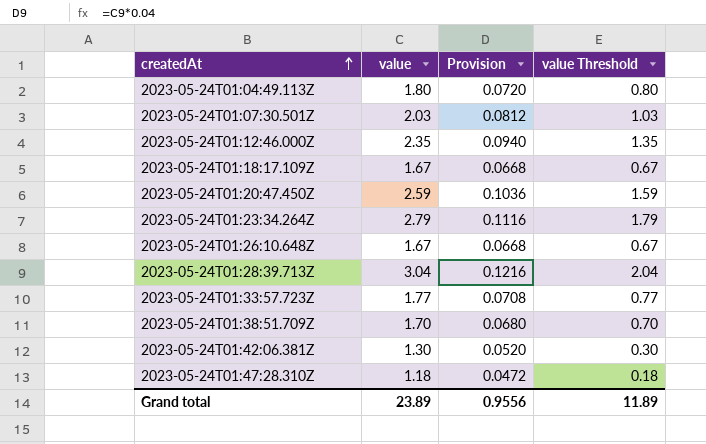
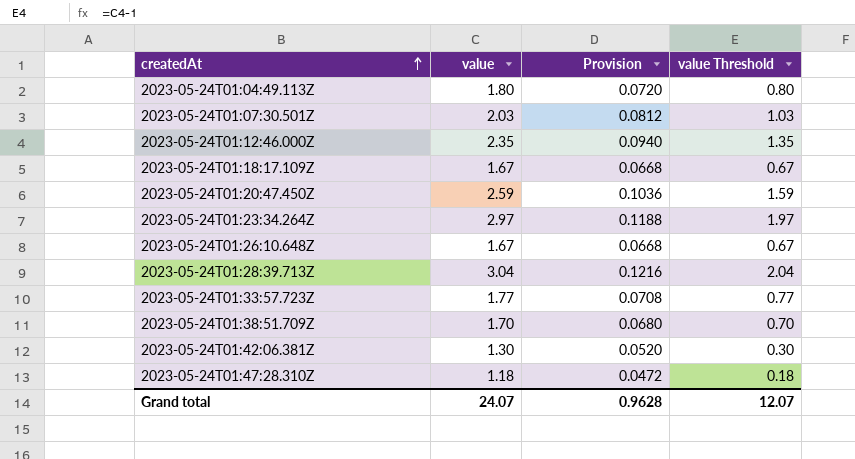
2023-05-24T01:23:34.264Z | value: 2.79 -> 2.97
2023-05-24T01:23:34.264Z | Provision: 0.1116 -> 0.1188
2023-05-24T01:23:34.264Z | value Threshold: 1.79 -> 1.97
Grand total | value: 23.89 -> 24.07
Grand total | Provision: 0.9556 -> 0.9628
Grand total | value Threshold: 11.89 -> 12.07

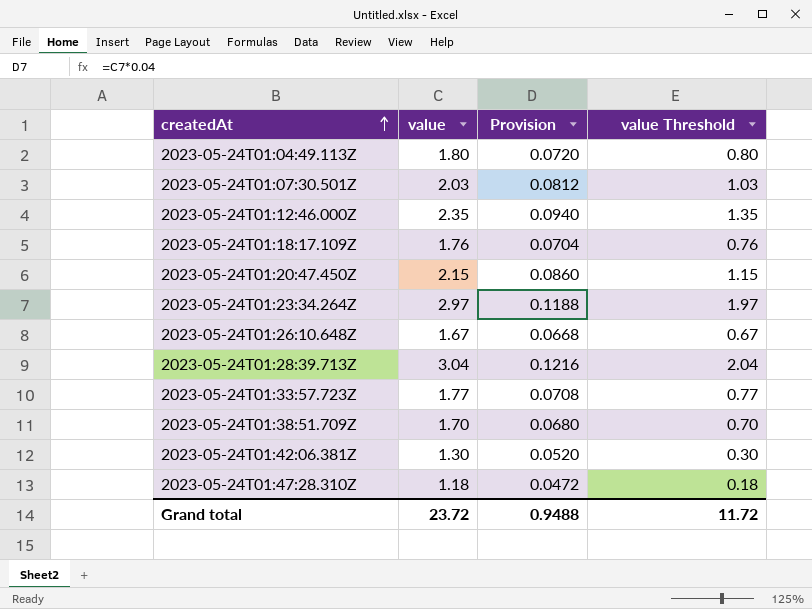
2023-05-24T01:18:17.109Z | value: 1.67 -> 1.76
2023-05-24T01:18:17.109Z | Provision: 0.0668 -> 0.0704
2023-05-24T01:18:17.109Z | value Threshold: 0.67 -> 0.76
2023-05-24T01:20:47.450Z | value: 2.59 -> 2.15
2023-05-24T01:20:47.450Z | Provision: 0.1036 -> 0.0860
2023-05-24T01:20:47.450Z | value Threshold: 1.59 -> 1.15
Grand total | value: 24.07 -> 23.72
Grand total | Provision: 0.9628 -> 0.9488
Grand total | value Threshold: 12.07 -> 11.72

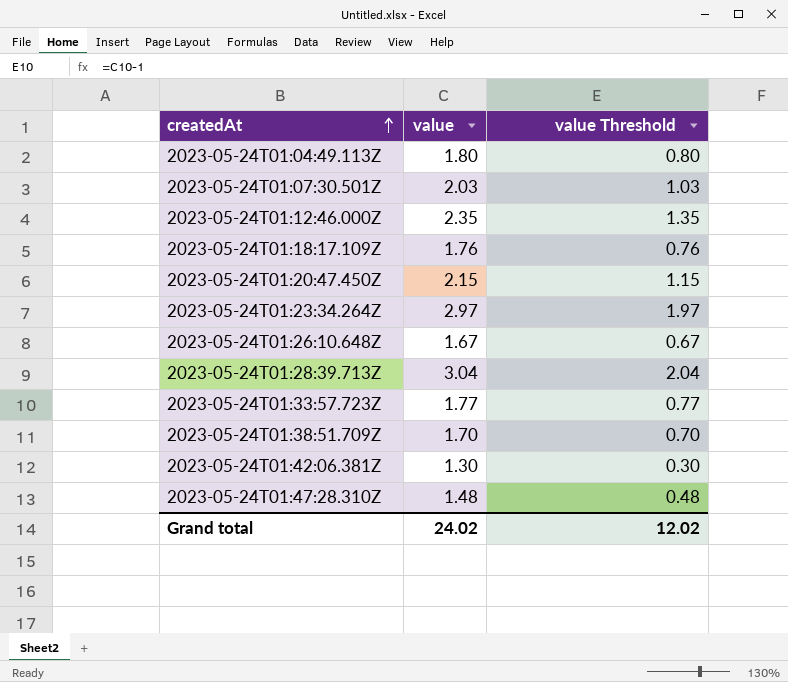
column Provision | formula: [value] * 0.04 -> none
2023-05-24T01:47:28.310Z | value: 1.18 -> 1.48
2023-05-24T01:47:28.310Z | value Threshold: 0.18 -> 0.48
Grand total | value: 23.72 -> 24.02
Grand total | value Threshold: 11.72 -> 12.02

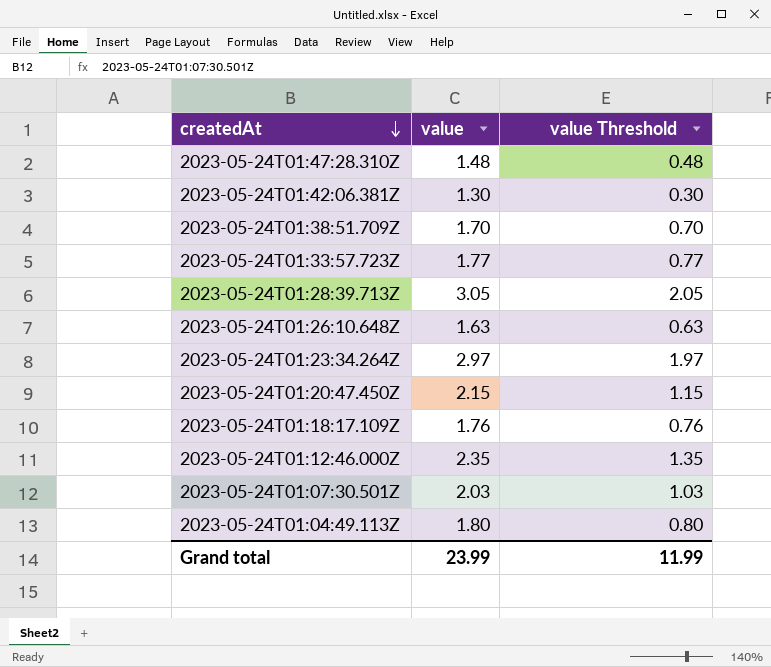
row order: createdAt ascending -> createdAt descending
2023-05-24T01:28:39.713Z | value: 3.04 -> 3.05
2023-05-24T01:28:39.713Z | value Threshold: 2.04 -> 2.05
2023-05-24T01:26:10.648Z | value: 1.67 -> 1.63
2023-05-24T01:26:10.648Z | value Threshold: 0.67 -> 0.63
Grand total | value: 24.02 -> 23.99
Grand total | value Threshold: 12.02 -> 11.99

